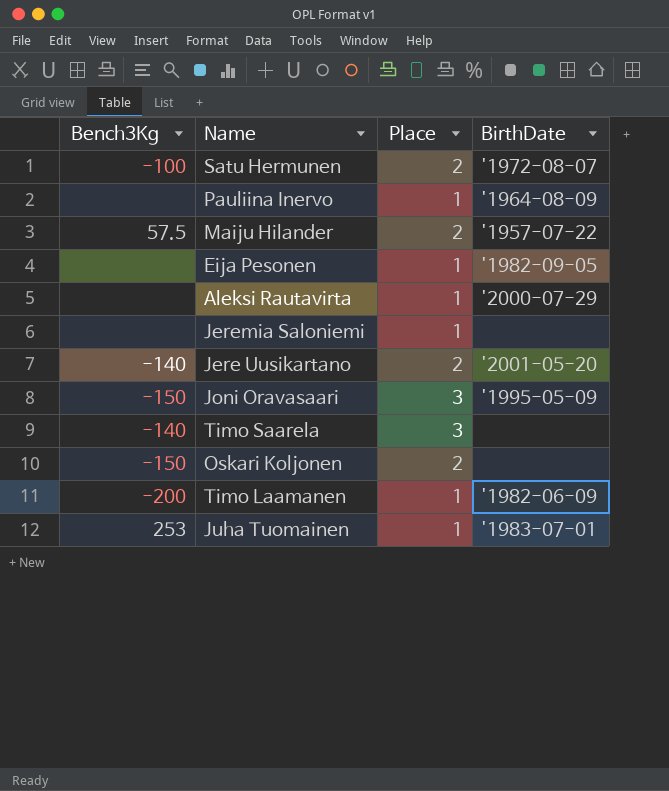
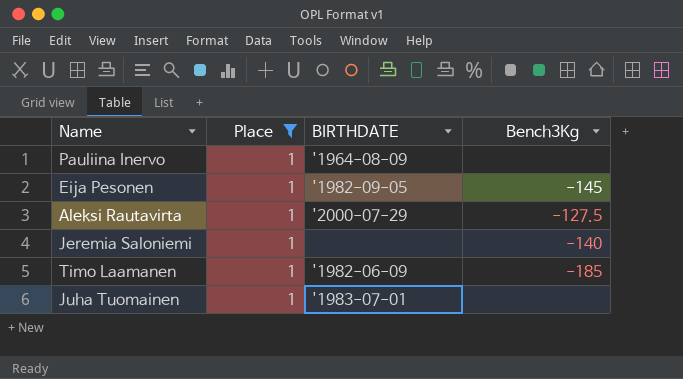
filter: none -> Place = 1
column name: BirthDate -> BIRTHDATE
column Bench3Kg | position: 1 -> 4
Eija Pesonen | Bench3Kg: none -> -145
Aleksi Rautavirta | Bench3Kg: none -> -127.5
Jeremia Saloniemi | Bench3Kg: none -> -140
Timo Laamanen | Bench3Kg: -200 -> -185
Juha Tuomainen | Bench3Kg: 253 -> none

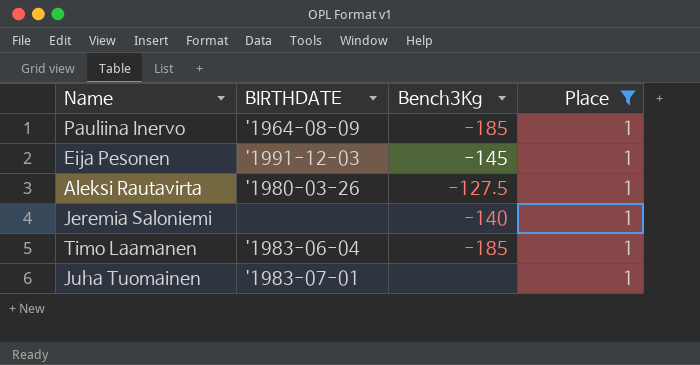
column Place | position: 2 -> 4
Pauliina Inervo | Bench3Kg: none -> -185
Eija Pesonen | BIRTHDATE: '1982-09-05 -> '1991-12-03
Aleksi Rautavirta | BIRTHDATE: '2000-07-29 -> '1980-03-26
Timo Laamanen | BIRTHDATE: '1982-06-09 -> '1983-06-04

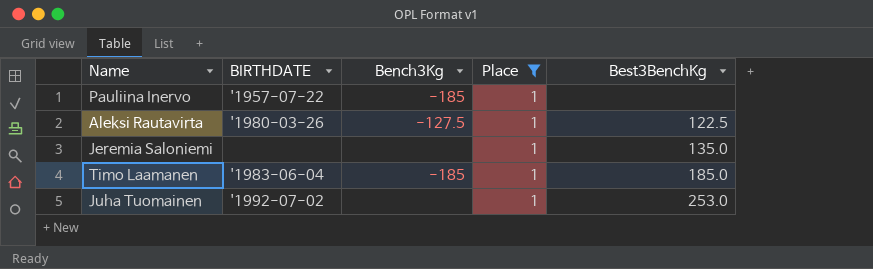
column Best3BenchKg | position: none -> 5
row Eija Pesonen: '1991-12-03 | -145 | 1 -> none
Pauliina Inervo | BIRTHDATE: '1964-08-09 -> '1957-07-22
Jeremia Saloniemi | Bench3Kg: -140 -> none
Juha Tuomainen | BIRTHDATE: '1983-07-01 -> '1992-07-02

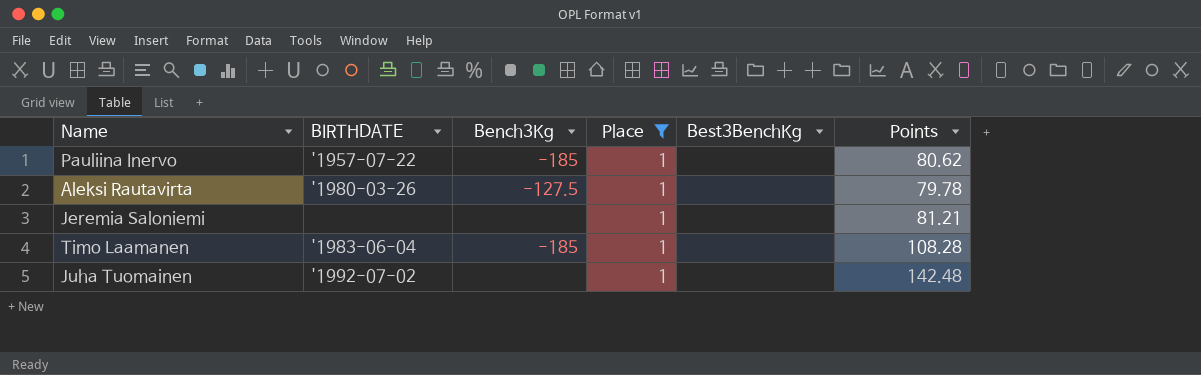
column Points | position: none -> 6
Aleksi Rautavirta | Best3BenchKg: 122.5 -> none
Jeremia Saloniemi | Best3BenchKg: 135.0 -> none
Timo Laamanen | Best3BenchKg: 185.0 -> none
Juha Tuomainen | Best3BenchKg: 253.0 -> none

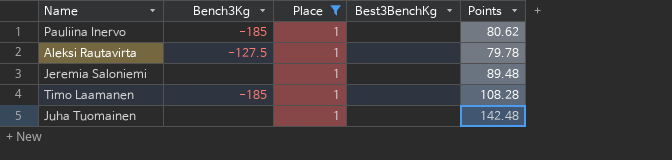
column BIRTHDATE | position: 2 -> none
Jeremia Saloniemi | Points: 81.21 -> 89.48

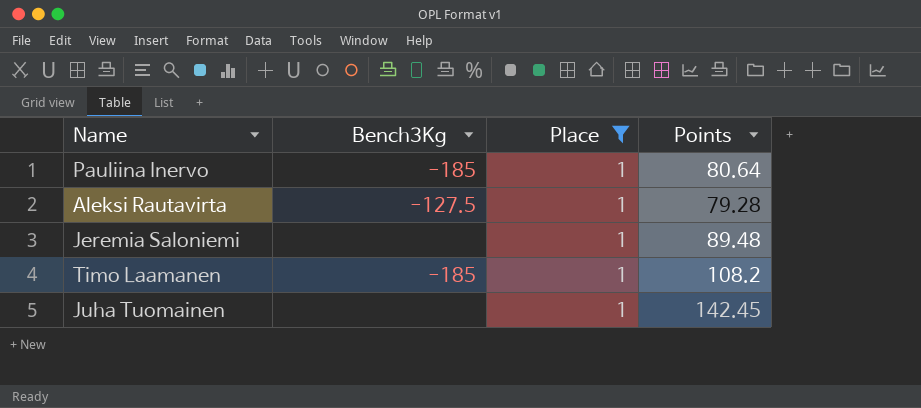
column Best3BenchKg | position: 4 -> none
Pauliina Inervo | Points: 80.62 -> 80.64
Aleksi Rautavirta | Points: 79.78 -> 79.28
Timo Laamanen | Points: 108.28 -> 108.2
Juha Tuomainen | Points: 142.48 -> 142.45

